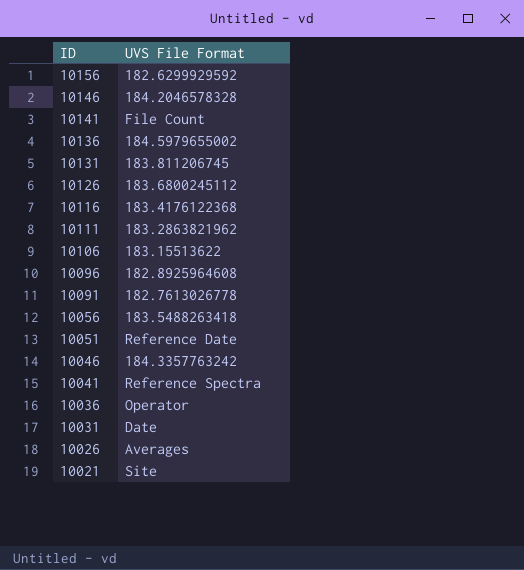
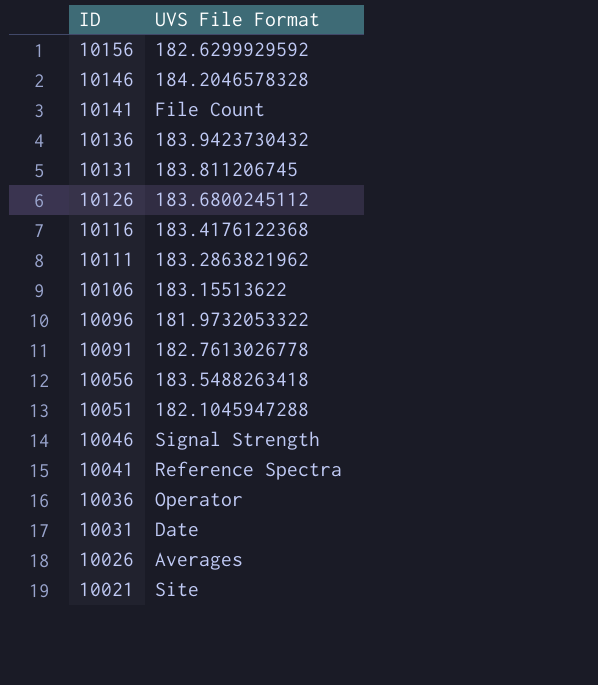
10136 | UVS File Format: 184.5979655002 -> 183.9423730432
10096 | UVS File Format: 182.8925964608 -> 181.9732053322
10051 | UVS File Format: Reference Date -> 182.1045947288
10046 | UVS File Format: 184.3357763242 -> Signal Strength

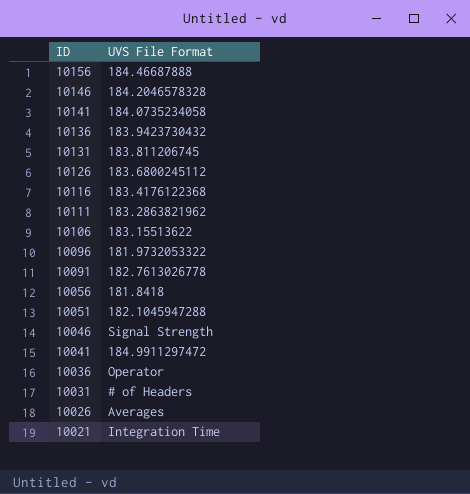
10156 | UVS File Format: 182.6299929592 -> 184.46687888
10141 | UVS File Format: File Count -> 184.0735234058
10056 | UVS File Format: 183.5488263418 -> 181.8418
10041 | UVS File Format: Reference Spectra -> 184.9911297472
10031 | UVS File Format: Date -> # of Headers
10021 | UVS File Format: Site -> Integration Time

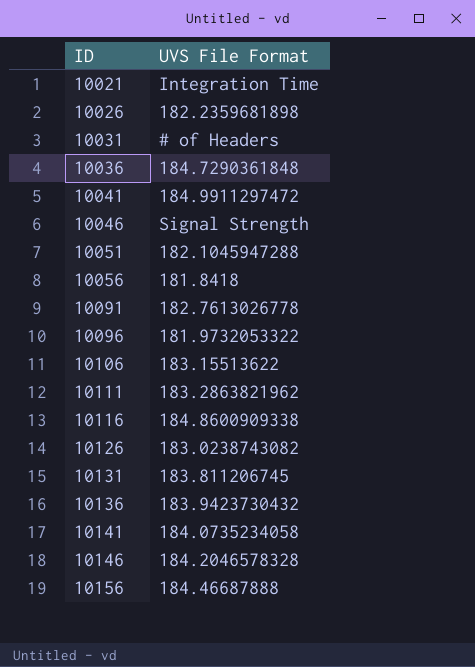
row order: ID descending -> ID ascending
10026 | UVS File Format: Averages -> 182.2359681898
10036 | UVS File Format: Operator -> 184.7290361848
10116 | UVS File Format: 183.4176122368 -> 184.8600909338
10126 | UVS File Format: 183.6800245112 -> 183.0238743082

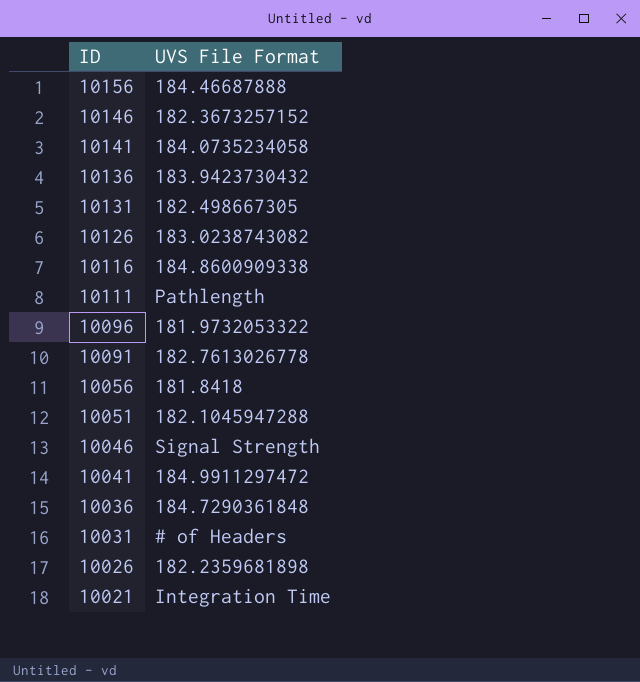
row order: ID ascending -> ID descending
row 10106: 183.15513622 -> none
10146 | UVS File Format: 184.2046578328 -> 182.3673257152
10131 | UVS File Format: 183.811206745 -> 182.498667305
10111 | UVS File Format: 183.2863821962 -> Pathlength

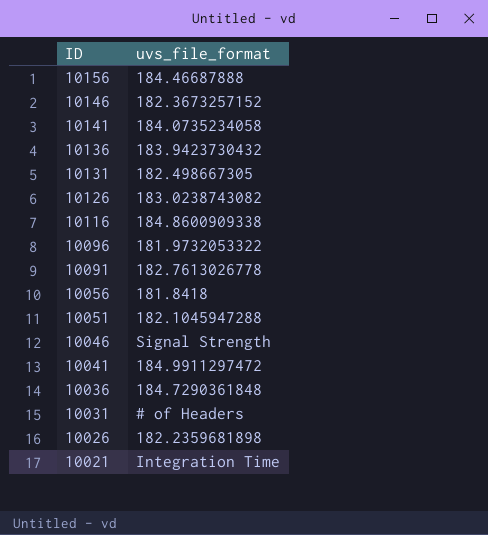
column name: UVS File Format -> uvs_file_format
row 10111: Pathlength -> none

